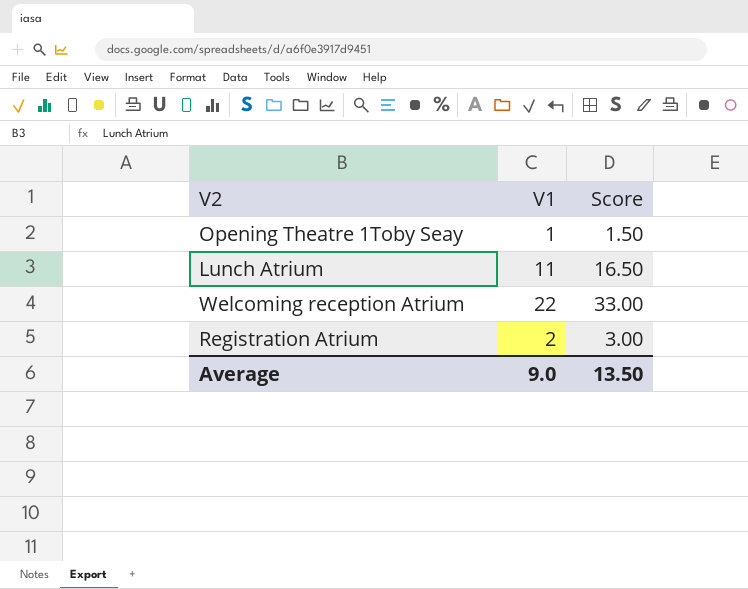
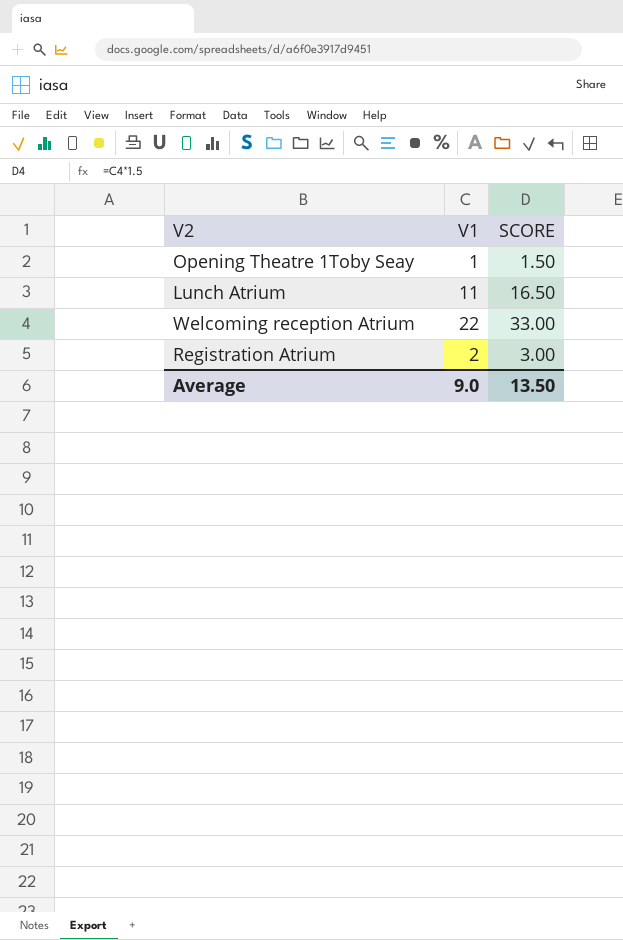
column name: Score -> SCORE

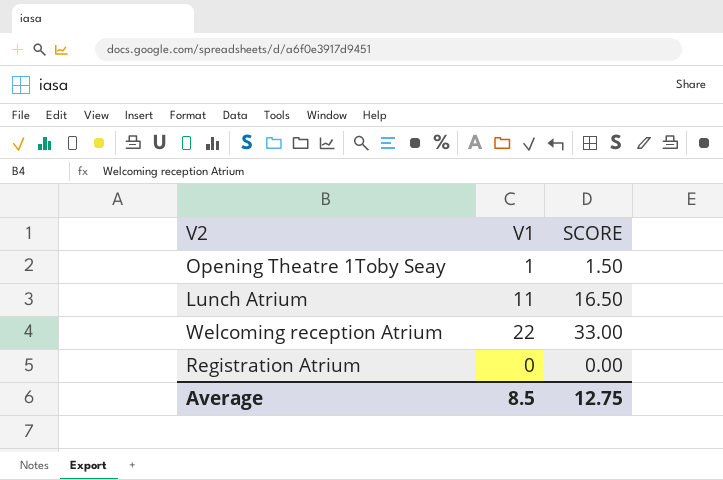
Registration Atrium | V1: 2 -> 0
Registration Atrium | SCORE: 3.00 -> 0.00
Average | V1: 9.0 -> 8.5
Average | SCORE: 13.50 -> 12.75

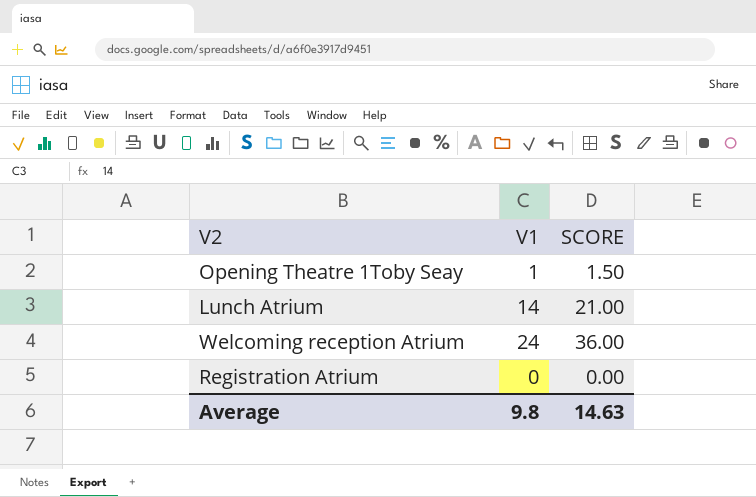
Lunch Atrium | V1: 11 -> 14
Lunch Atrium | SCORE: 16.50 -> 21.00
Welcoming reception Atrium | V1: 22 -> 24
Welcoming reception Atrium | SCORE: 33.00 -> 36.00
Average | V1: 8.5 -> 9.8
Average | SCORE: 12.75 -> 14.63

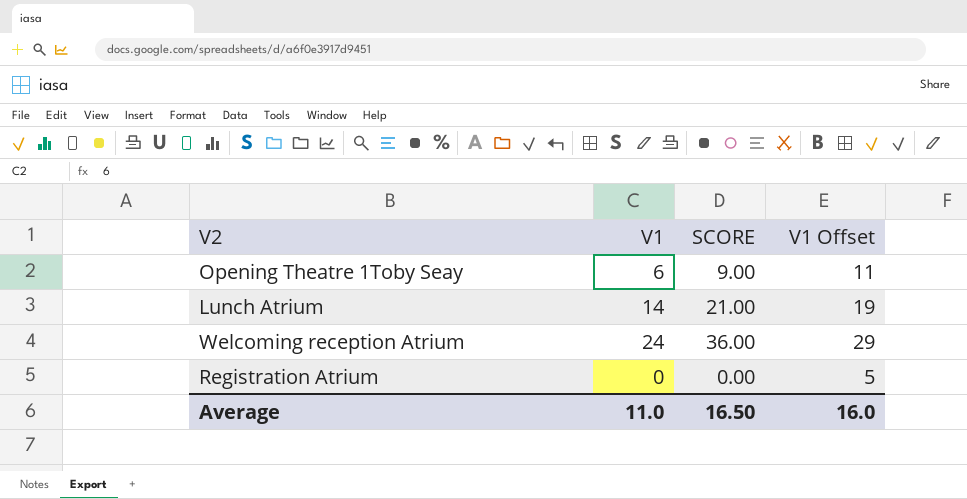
column V1 Offset | formula: none -> [V1] + 5
Opening Theatre 1Toby Seay | V1: 1 -> 6
Opening Theatre 1Toby Seay | SCORE: 1.50 -> 9.00
Average | V1: 9.8 -> 11.0
Average | SCORE: 14.63 -> 16.50

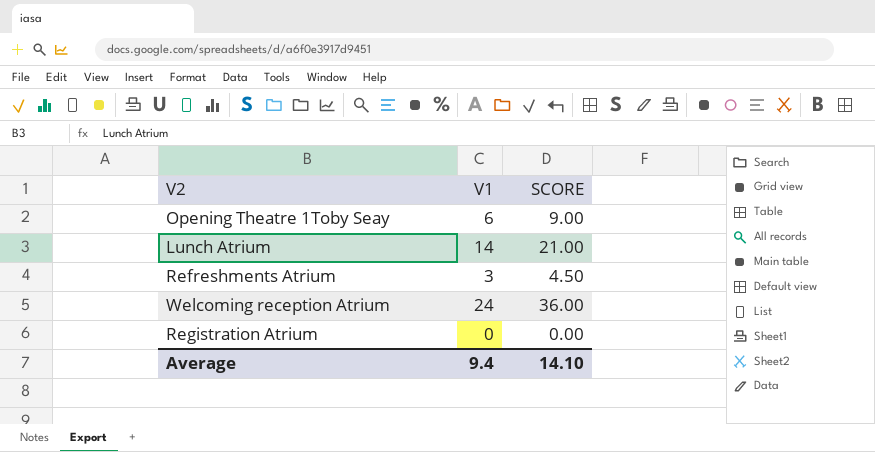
column V1 Offset | formula: [V1] + 5 -> none
row Refreshments Atrium: none -> 3 | 4.50
Average | V1: 11.0 -> 9.4
Average | SCORE: 16.50 -> 14.10

